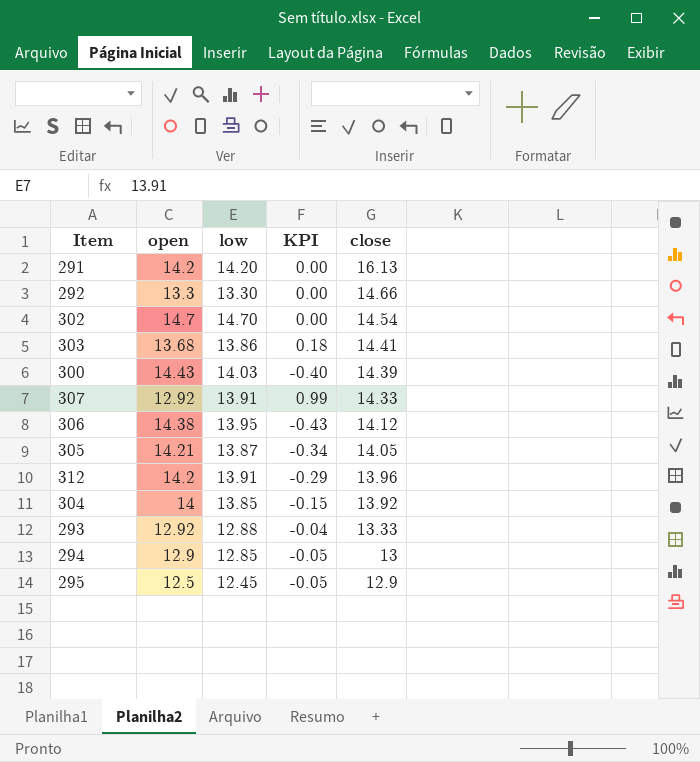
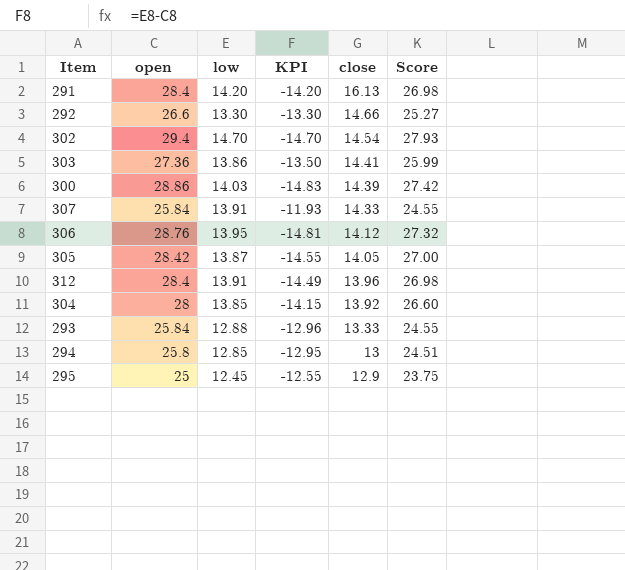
column Score | formula: none -> [open] * 0.95
291 | open: 14.2 -> 28.4
291 | KPI: 0.00 -> -14.20
292 | open: 13.3 -> 26.6
292 | KPI: 0.00 -> -13.30
302 | open: 14.7 -> 29.4
302 | KPI: 0.00 -> -14.70
303 | open: 13.68 -> 27.36
303 | KPI: 0.18 -> -13.50
300 | open: 14.43 -> 28.86
300 | KPI: -0.40 -> -14.83
307 | open: 12.92 -> 25.84
307 | KPI: 0.99 -> -11.93
306 | open: 14.38 -> 28.76
306 | KPI: -0.43 -> -14.81
305 | open: 14.21 -> 28.42
305 | KPI: -0.34 -> -14.55
312 | open: 14.2 -> 28.4
312 | KPI: -0.29 -> -14.49
304 | open: 14 -> 28
304 | KPI: -0.15 -> -14.15
293 | open: 12.92 -> 25.84
293 | KPI: -0.04 -> -12.96
294 | open: 12.9 -> 25.8
294 | KPI: -0.05 -> -12.95
295 | open: 12.5 -> 25
295 | KPI: -0.05 -> -12.55

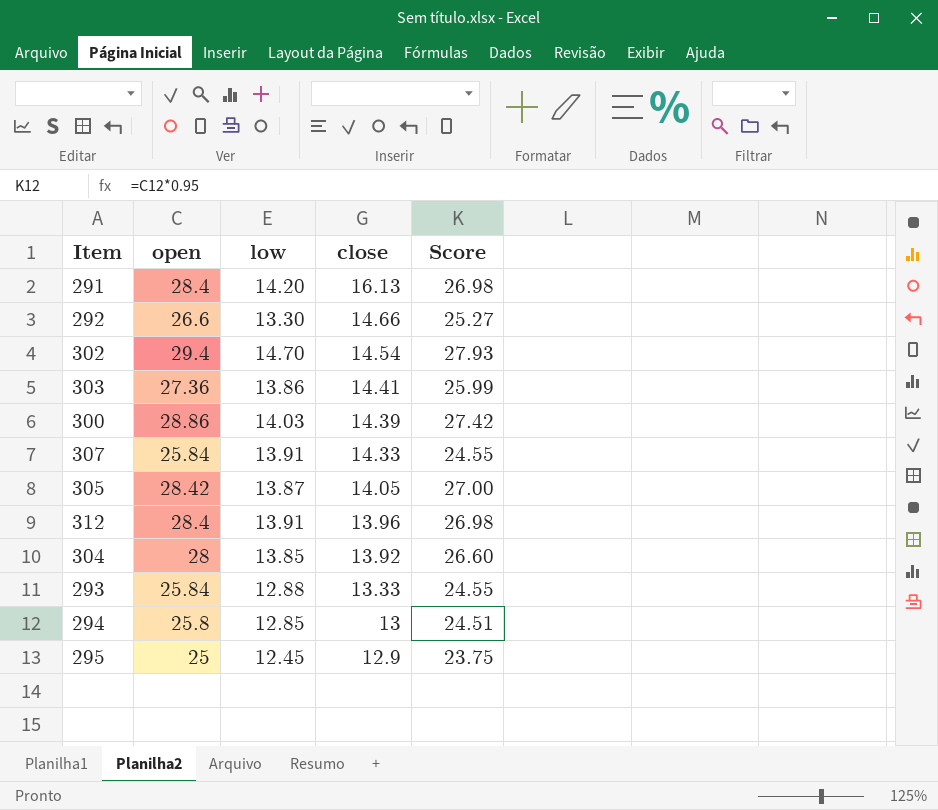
column KPI | formula: [low] - [open] -> none
row 306: 28.76 | 13.95 | -14.81 | 14.12 | 27.32 -> none

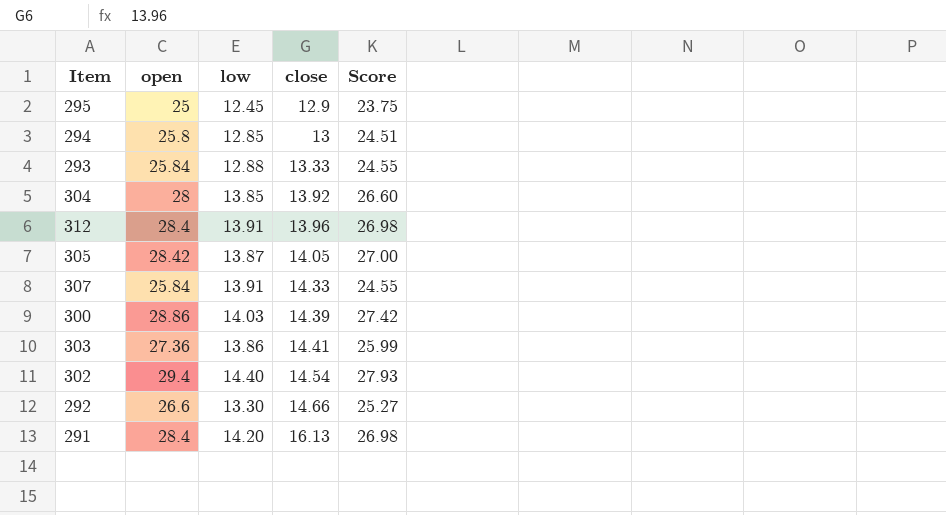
row order: close descending -> close ascending
302 | low: 14.70 -> 14.40

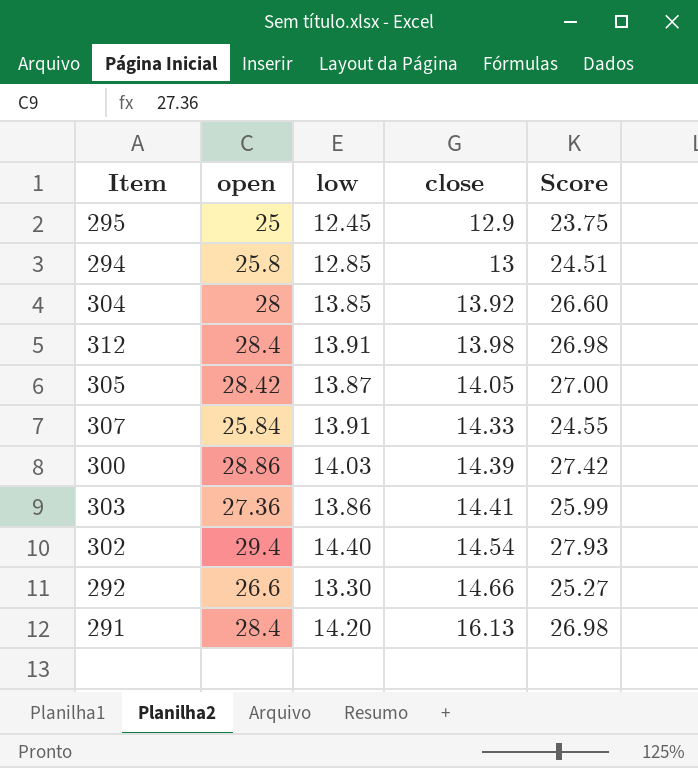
row 293: 25.84 | 12.88 | 13.33 | 24.55 -> none
312 | close: 13.96 -> 13.98

